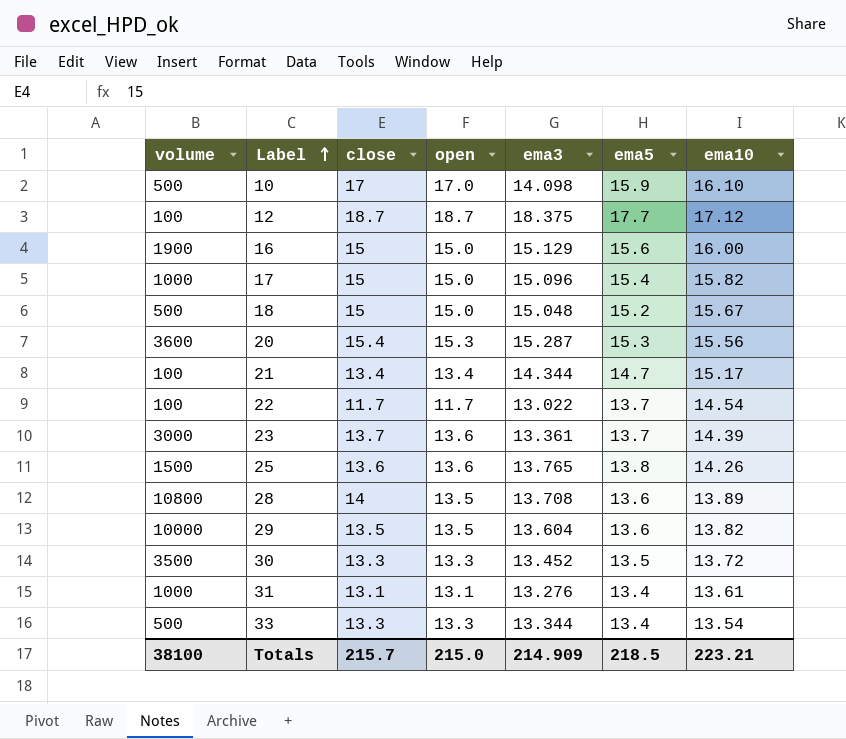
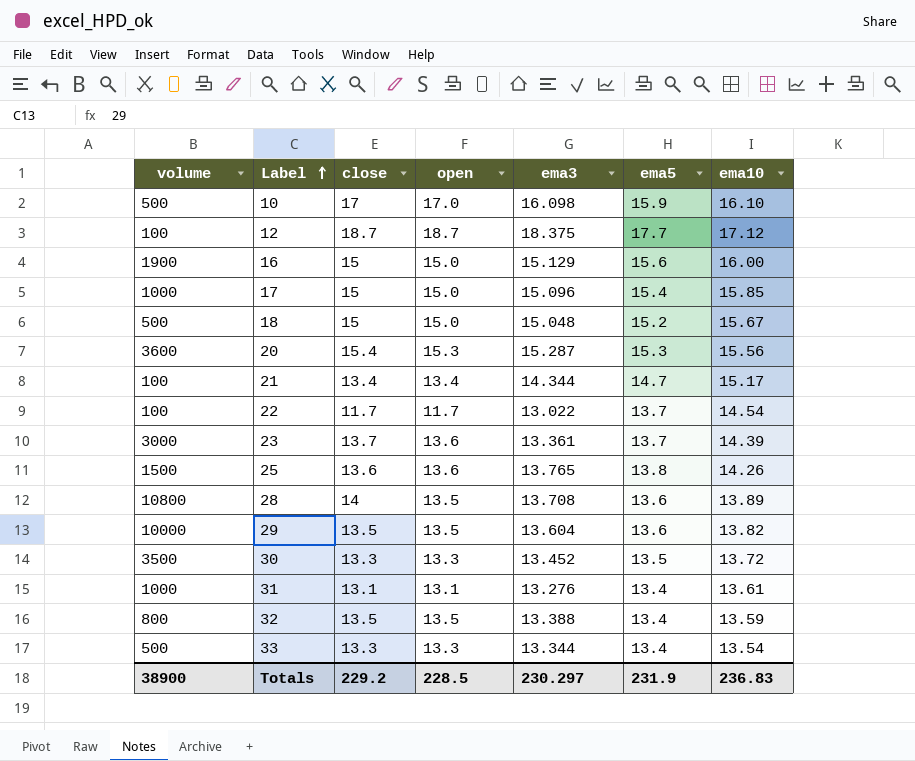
10 | ema3: 14.098 -> 16.098
17 | ema10: 15.82 -> 15.85
row 32: none -> 800 | 13.5 | 13.5 | 13.388 | 13.4 | 13.59
Totals | volume: 38100 -> 38900
Totals | close: 215.7 -> 229.2
Totals | open: 215.0 -> 228.5
Totals | ema3: 214.909 -> 230.297
Totals | ema5: 218.5 -> 231.9
Totals | ema10: 223.21 -> 236.83

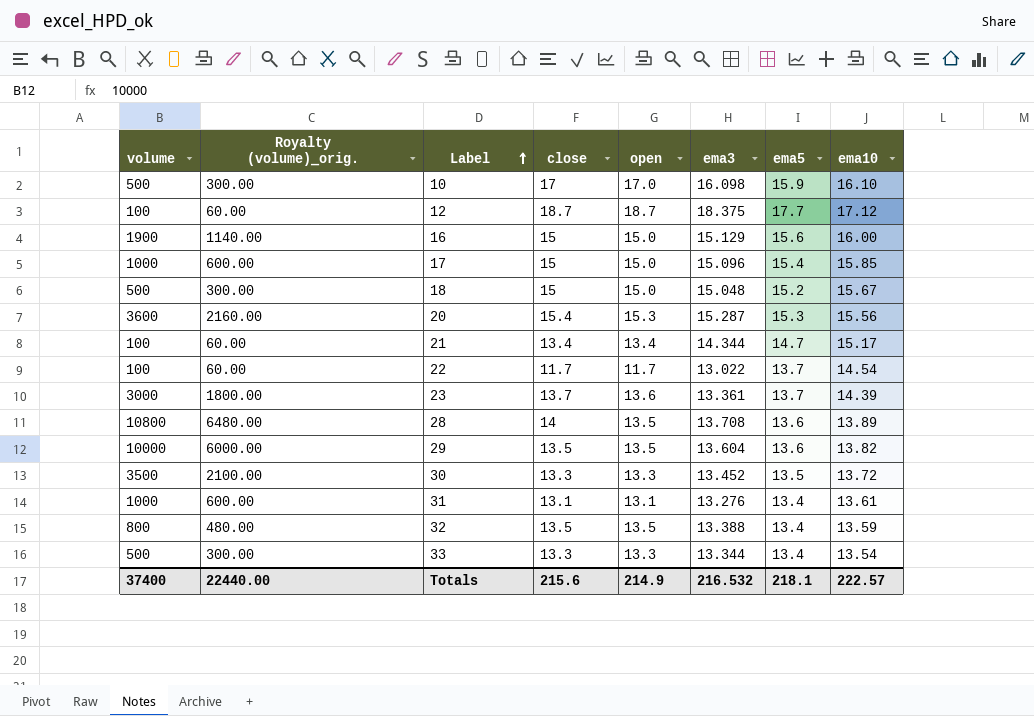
column Royalty (volume)_orig. | formula: none -> [volume] * 0.6
row 25: 1500 | 13.6 | 13.6 | 13.765 | 13.8 | 14.26 -> none
Totals | volume: 38900 -> 37400
Totals | close: 229.2 -> 215.6
Totals | open: 228.5 -> 214.9
Totals | ema3: 230.297 -> 216.532
Totals | ema5: 231.9 -> 218.1
Totals | ema10: 236.83 -> 222.57

